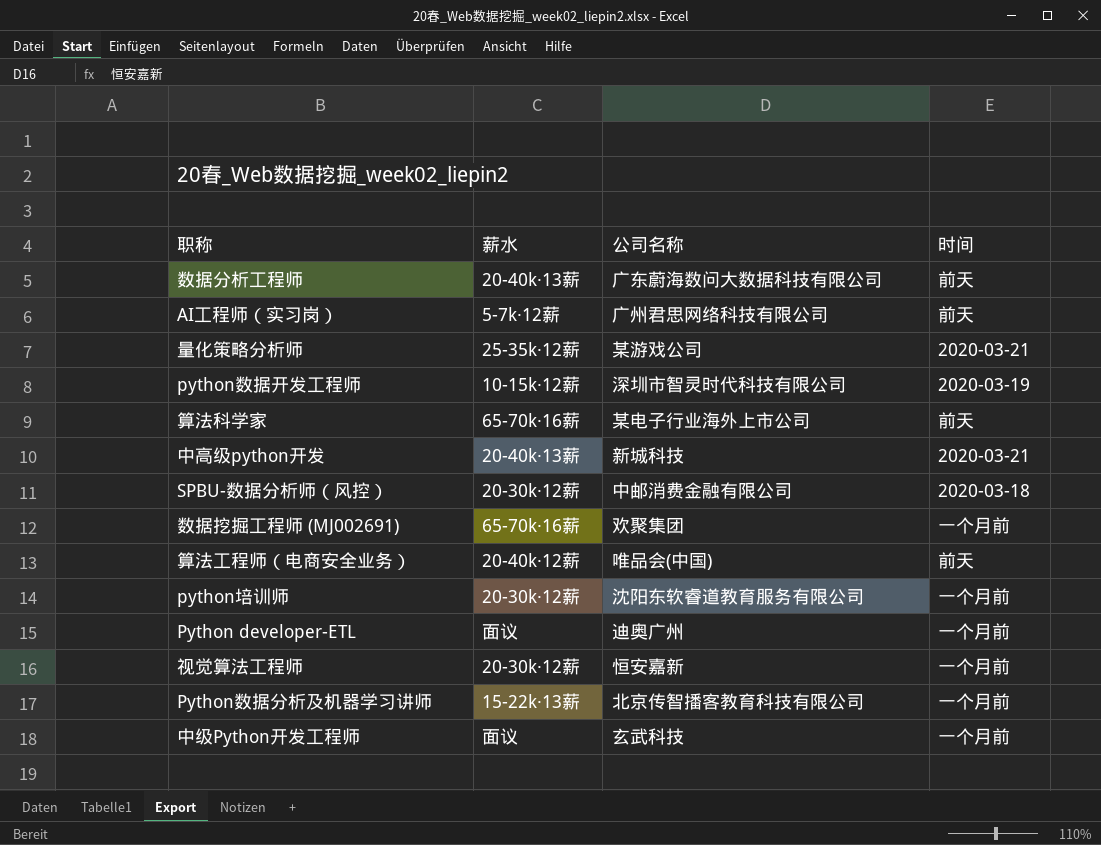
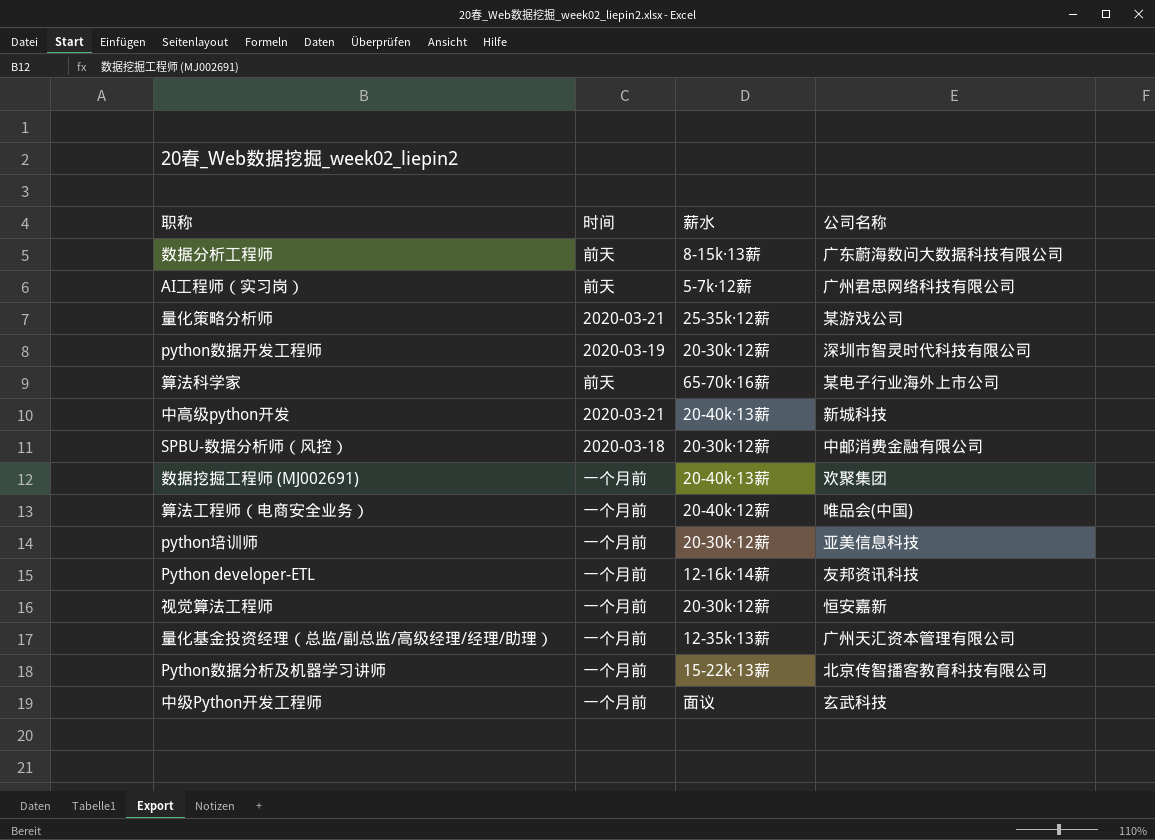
column 时间 | position: 4 -> 2
数据分析工程师 | 薪水: 20-40k·13薪 -> 8-15k·13薪
python数据开发工程师 | 薪水: 10-15k·12薪 -> 20-30k·12薪
数据挖掘工程师 (MJ002691) | 薪水: 65-70k·16薪 -> 20-40k·13薪
算法工程师（电商安全业务） | 时间: 前天 -> 一个月前
python培训师 | 公司名称: 沈阳东软睿道教育服务有限公司 -> 亚美信息科技
Python developer-ETL | 薪水: 面议 -> 12-16k·14薪
Python developer-ETL | 公司名称: 迪奥广州 -> 友邦资讯科技
row 量化基金投资经理（总监/副总监/高级经理/经理/助理）: none -> 一个月前 | 12-35k·13薪 | 广州天汇资本管理有限公司

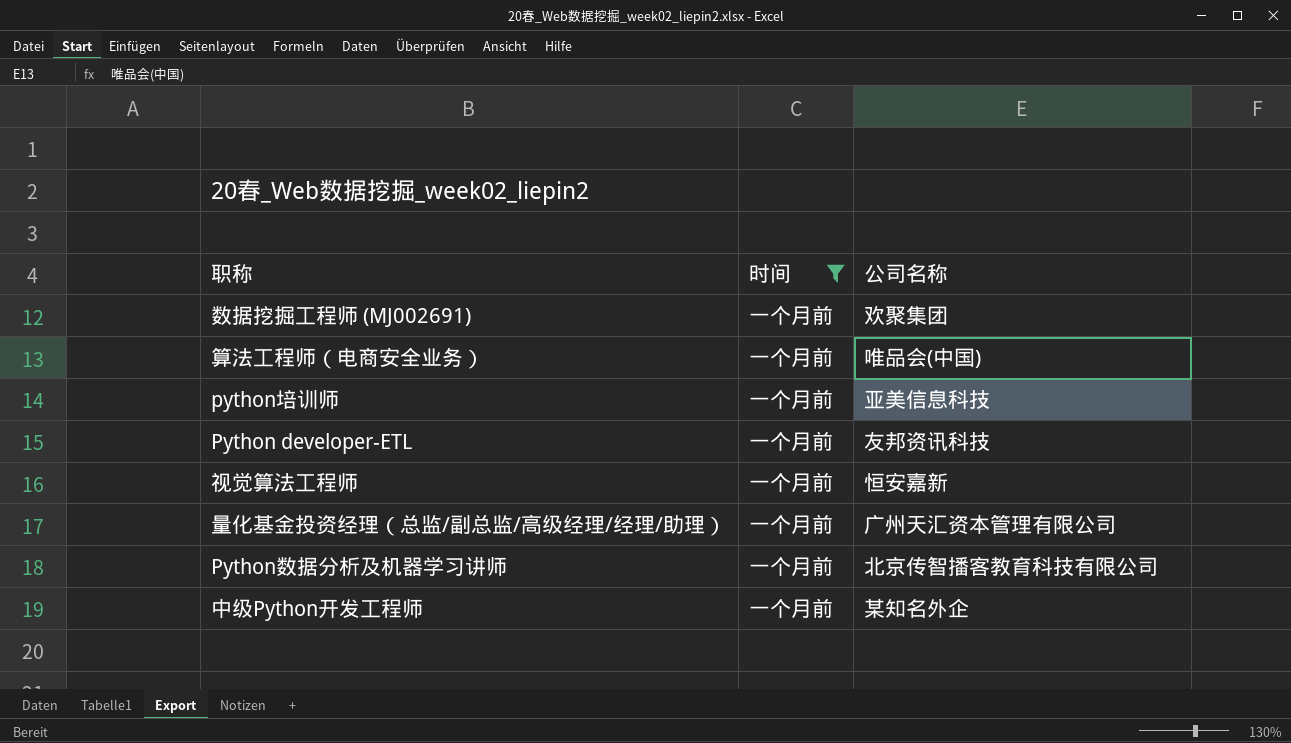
filter: none -> 时间 = 一个月前
column 薪水 | position: 3 -> none
中级Python开发工程师 | 公司名称: 玄武科技 -> 某知名外企

